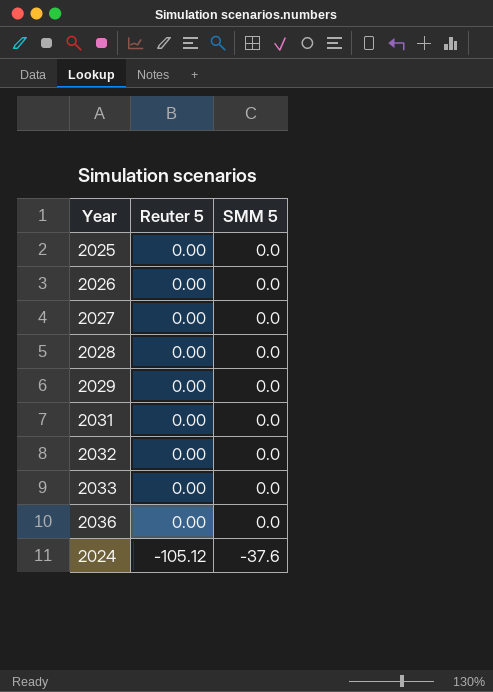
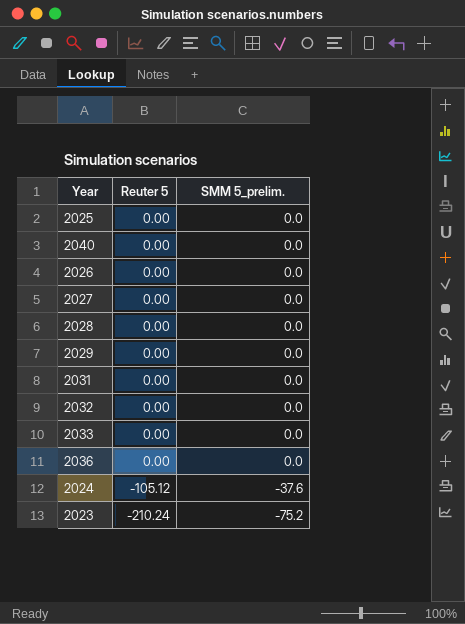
column name: SMM 5 -> SMM 5_prelim.
row 2040: none -> 0.00 | 0.0
row 2023: none -> -210.24 | -75.2

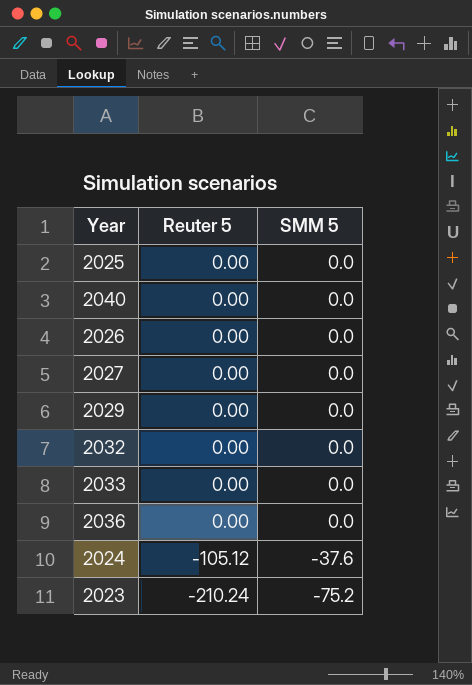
column name: SMM 5_prelim. -> SMM 5
row 2028: 0.00 | 0.0 -> none
row 2031: 0.00 | 0.0 -> none

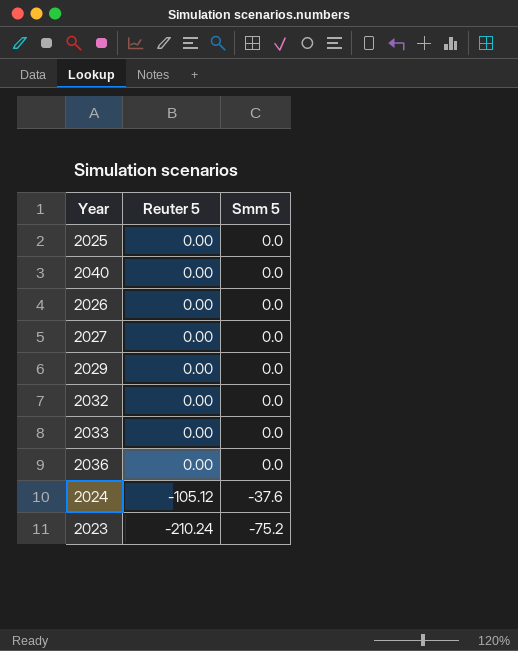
column name: SMM 5 -> Smm 5

